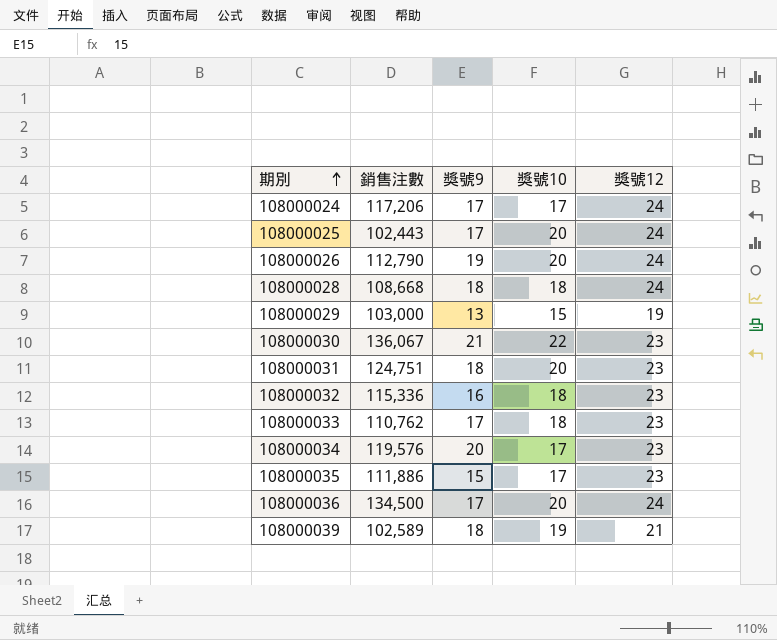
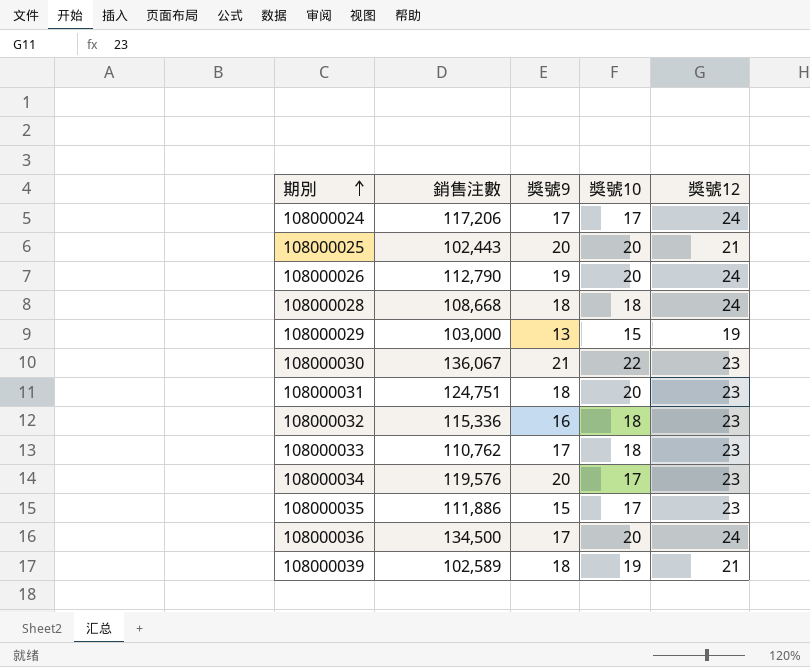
108000025 | 獎號9: 17 -> 20
108000025 | 獎號12: 24 -> 21

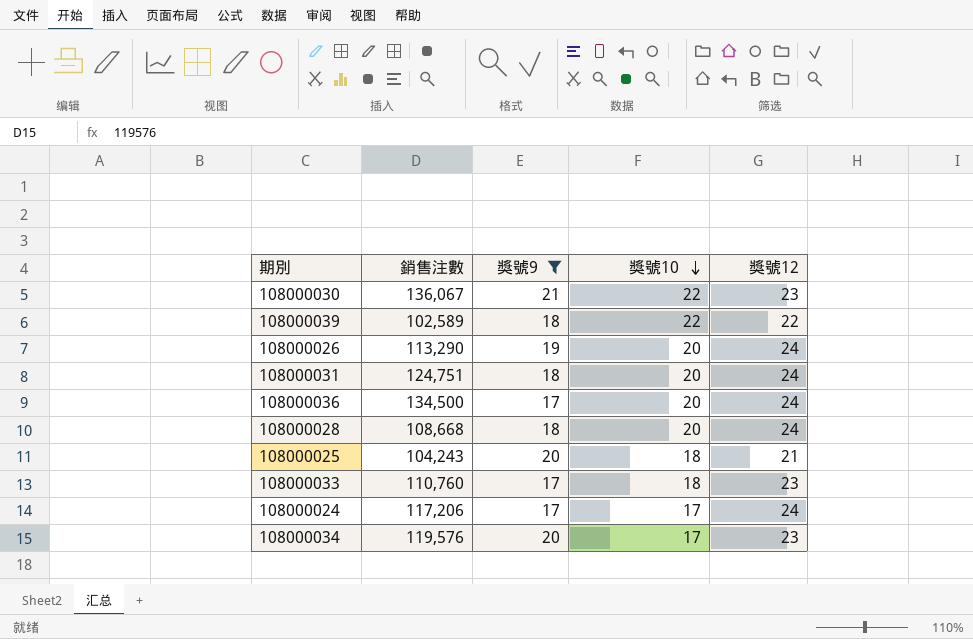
filter: none -> 獎號9 >= 17
row order: 期別 ascending -> 獎號10 descending
108000039 | 獎號10: 19 -> 22
108000039 | 獎號12: 21 -> 22
108000026 | 銷售注數: 112,790 -> 113,290
108000031 | 獎號12: 23 -> 24
108000028 | 獎號10: 18 -> 20
108000025 | 銷售注數: 102,443 -> 104,243
108000025 | 獎號10: 20 -> 18
108000033 | 銷售注數: 110,762 -> 110,760

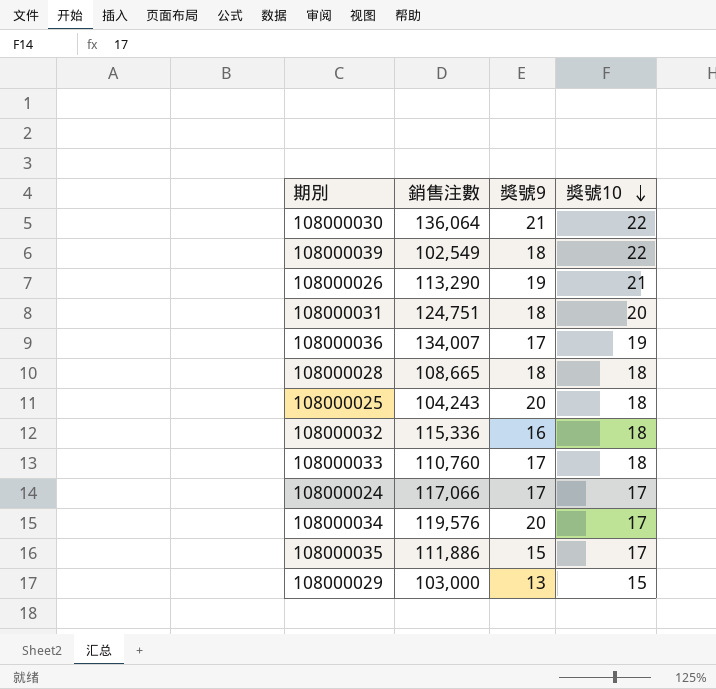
filter: 獎號9 >= 17 -> none
column 獎號12 | position: 5 -> none
108000030 | 銷售注數: 136,067 -> 136,064
108000039 | 銷售注數: 102,589 -> 102,549
108000026 | 獎號10: 20 -> 21
108000036 | 銷售注數: 134,500 -> 134,007
108000036 | 獎號10: 20 -> 19
108000028 | 銷售注數: 108,668 -> 108,665
108000028 | 獎號10: 20 -> 18
108000024 | 銷售注數: 117,206 -> 117,066

